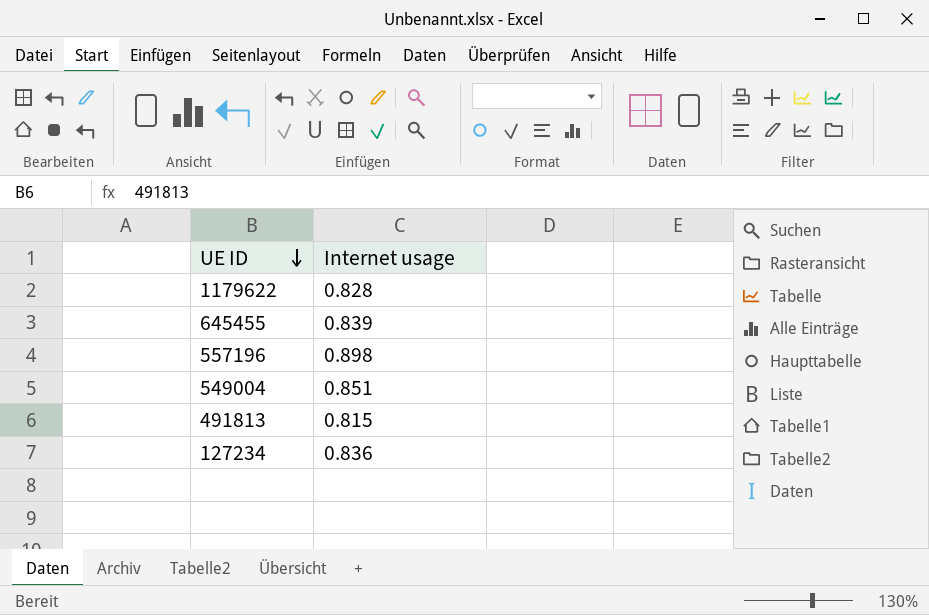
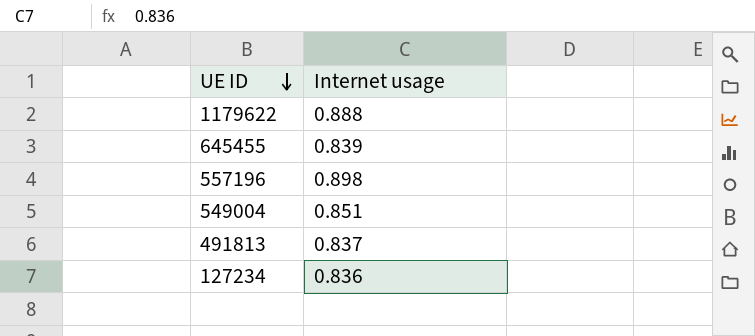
1179622 | Internet usage: 0.828 -> 0.888
491813 | Internet usage: 0.815 -> 0.837

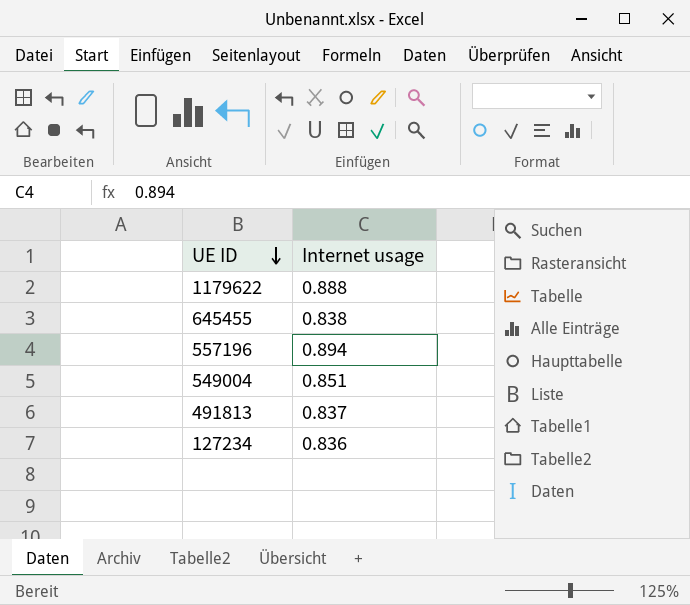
645455 | Internet usage: 0.839 -> 0.838
557196 | Internet usage: 0.898 -> 0.894

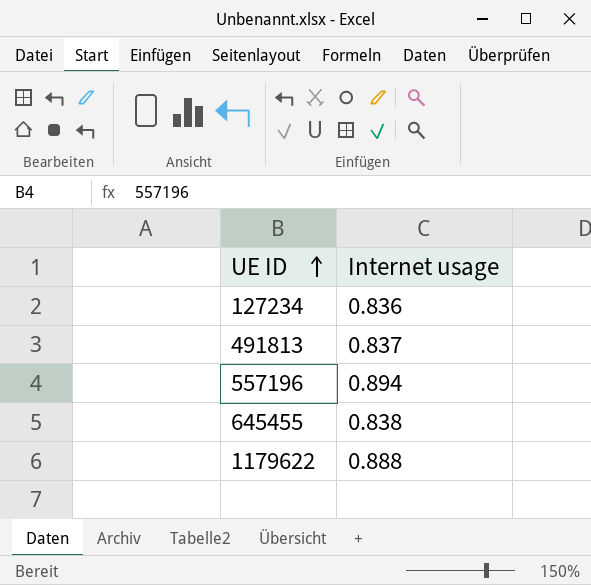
row order: UE ID descending -> UE ID ascending
row 549004: 0.851 -> none

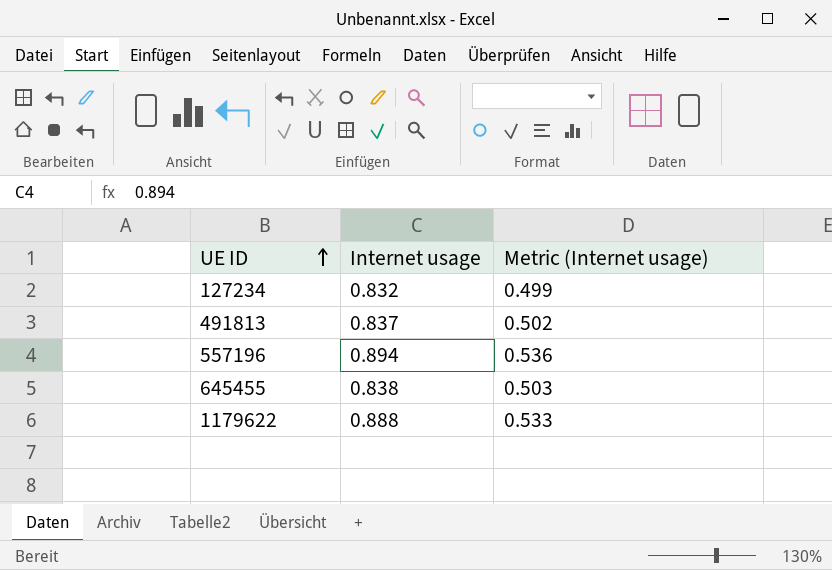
column Metric (Internet usage) | formula: none -> [Internet usage] * 0.6
127234 | Internet usage: 0.836 -> 0.832

